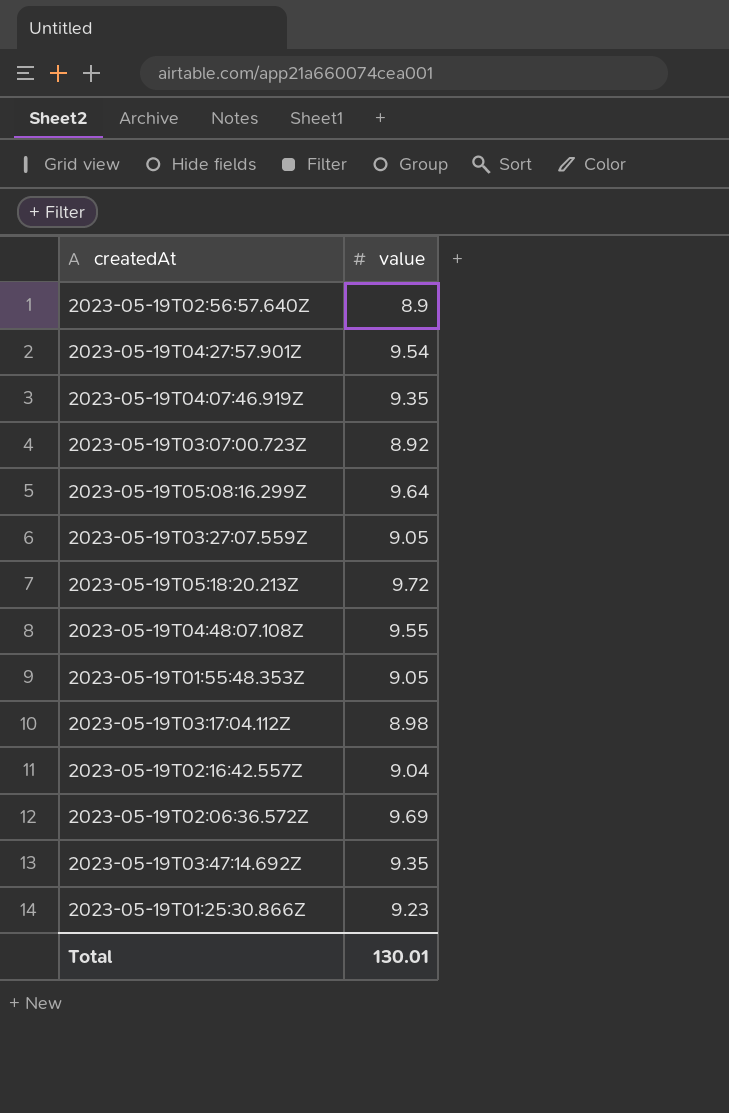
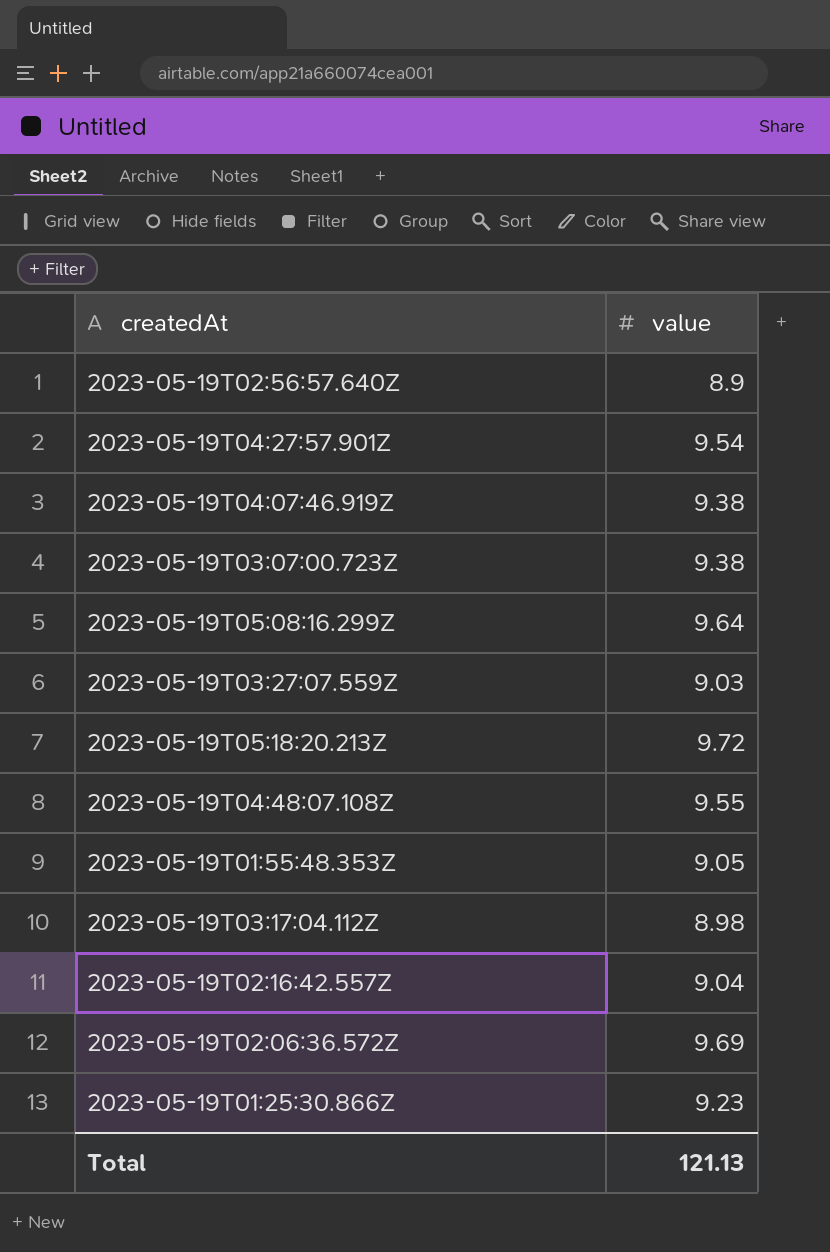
row 2023-05-19T03:47:14.692Z: 9.35 -> none
2023-05-19T04:07:46.919Z | value: 9.35 -> 9.38
2023-05-19T03:07:00.723Z | value: 8.92 -> 9.38
2023-05-19T03:27:07.559Z | value: 9.05 -> 9.03
Total | value: 130.01 -> 121.13

